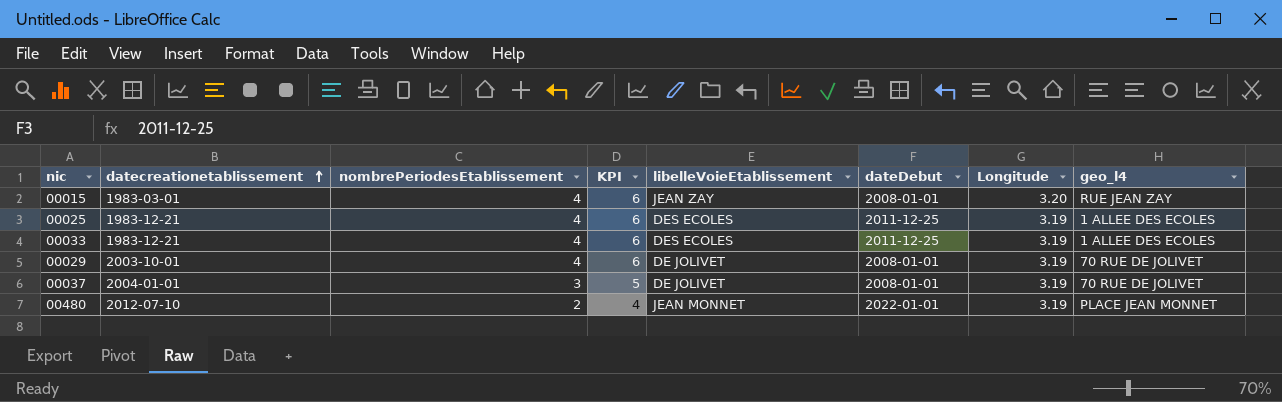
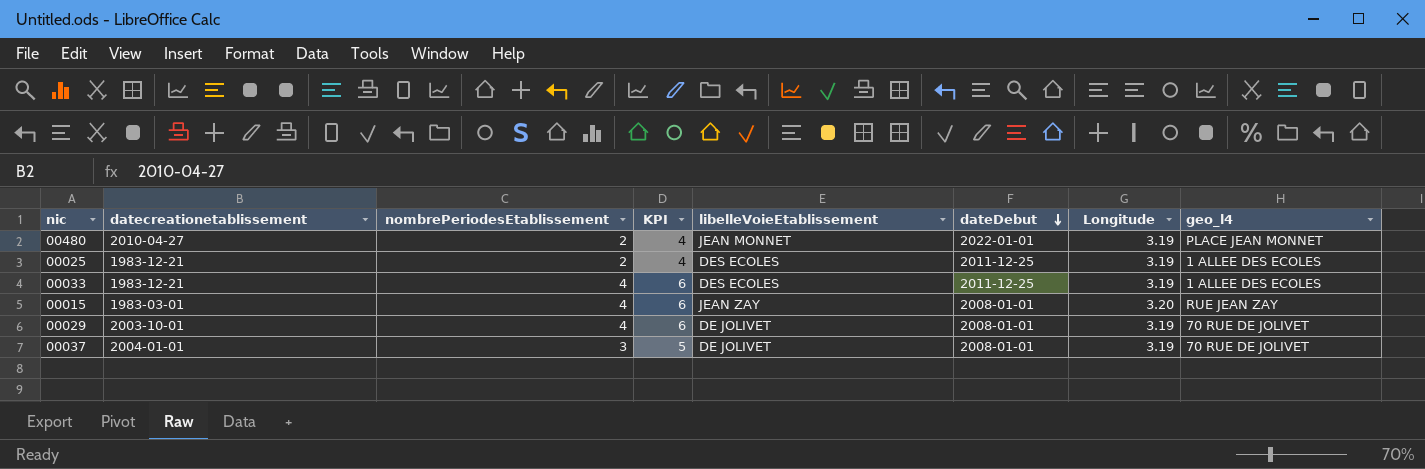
row order: datecreationetablissement ascending -> dateDebut descending
00480 | datecreationetablissement: 2012-07-10 -> 2010-04-27
00025 | nombrePeriodesEtablissement: 4 -> 2
00025 | KPI: 6 -> 4

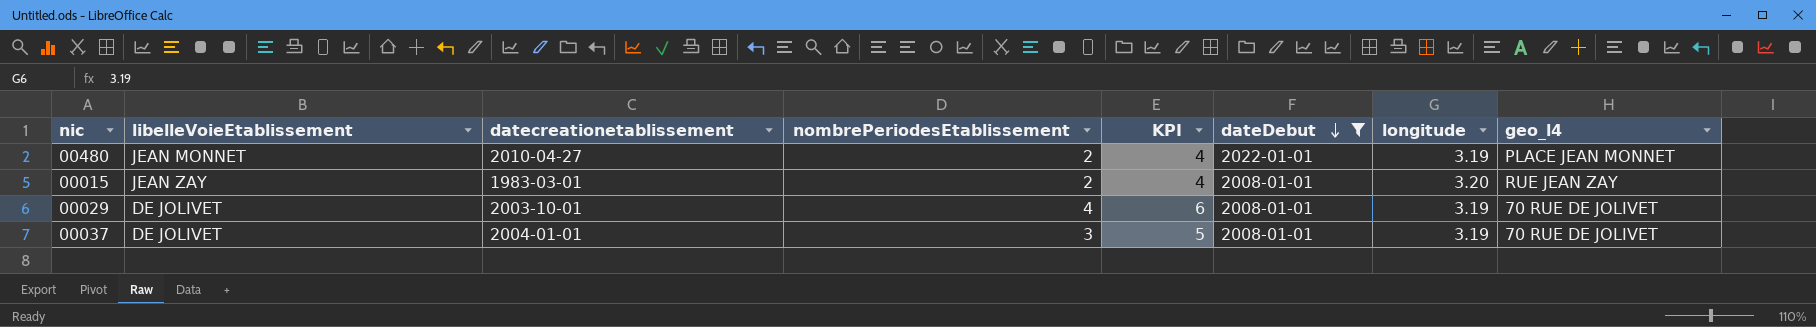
filter: none -> dateDebut != 2011-12-25
column libelleVoieEtablissement | position: 5 -> 2
column name: Longitude -> longitude
00015 | nombrePeriodesEtablissement: 4 -> 2
00015 | KPI: 6 -> 4

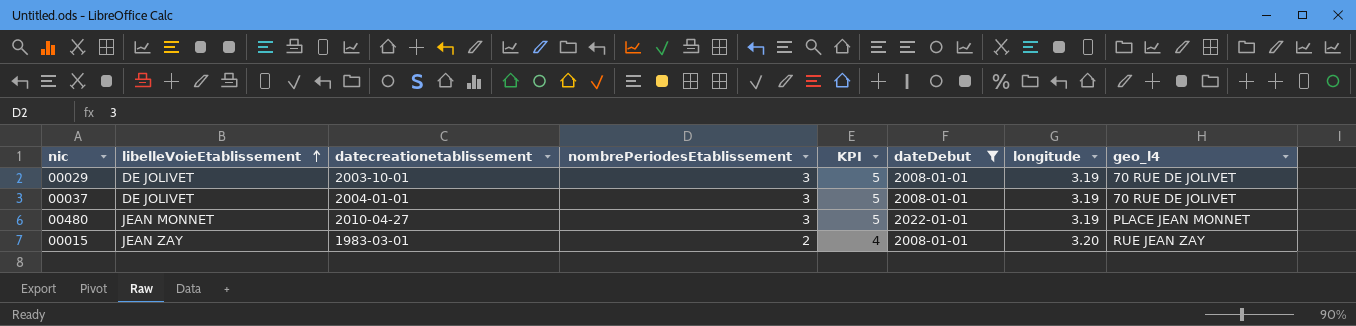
row order: dateDebut descending -> libelleVoieEtablissement ascending
00029 | nombrePeriodesEtablissement: 4 -> 3
00029 | KPI: 6 -> 5
00480 | nombrePeriodesEtablissement: 2 -> 3
00480 | KPI: 4 -> 5

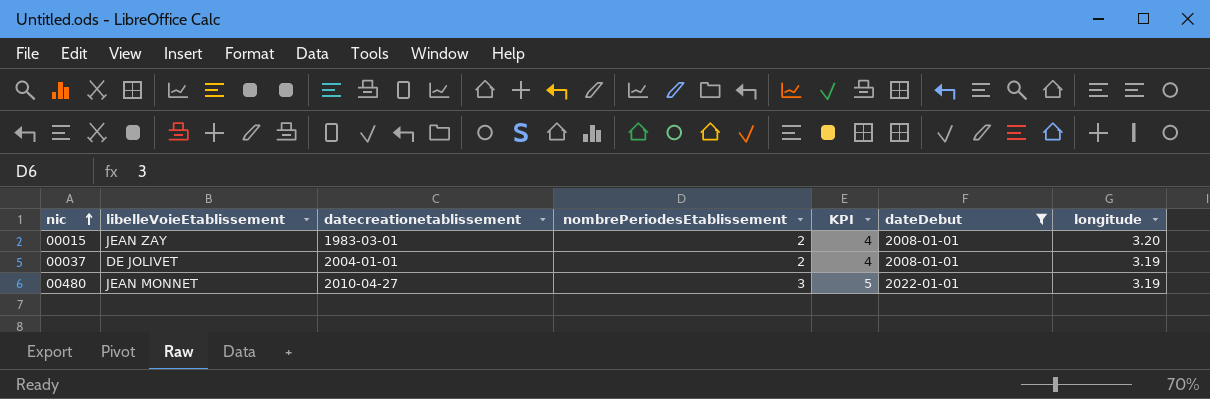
row order: libelleVoieEtablissement ascending -> nic ascending
column geo_l4 | position: 8 -> none
row 00029: DE JOLIVET | 2003-10-01 | 3 | 5 | 2008-01-01 | 3.19 | 70 RUE DE JOLIVET -> none
00037 | nombrePeriodesEtablissement: 3 -> 2
00037 | KPI: 5 -> 4

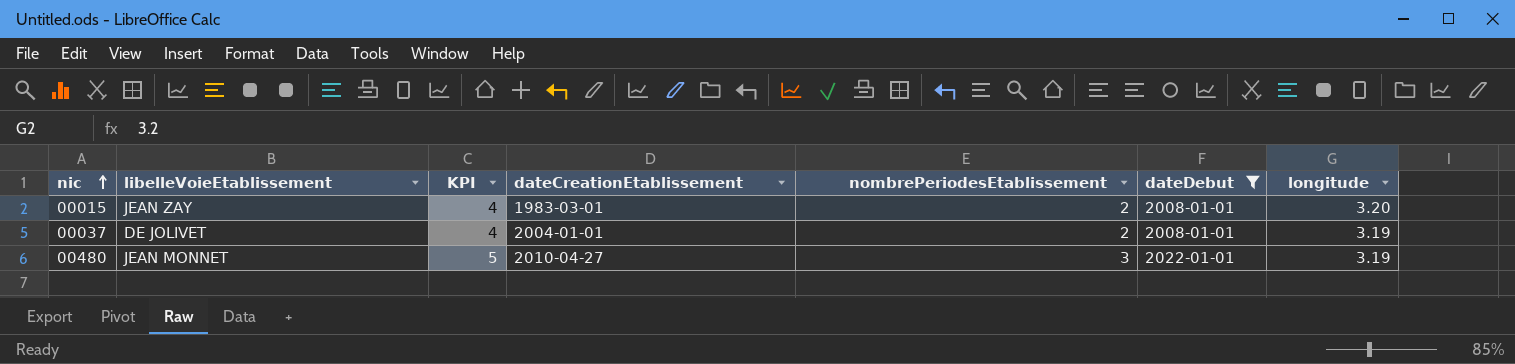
column KPI | position: 5 -> 3
column name: datecreationetablissement -> dateCreationEtablissement

